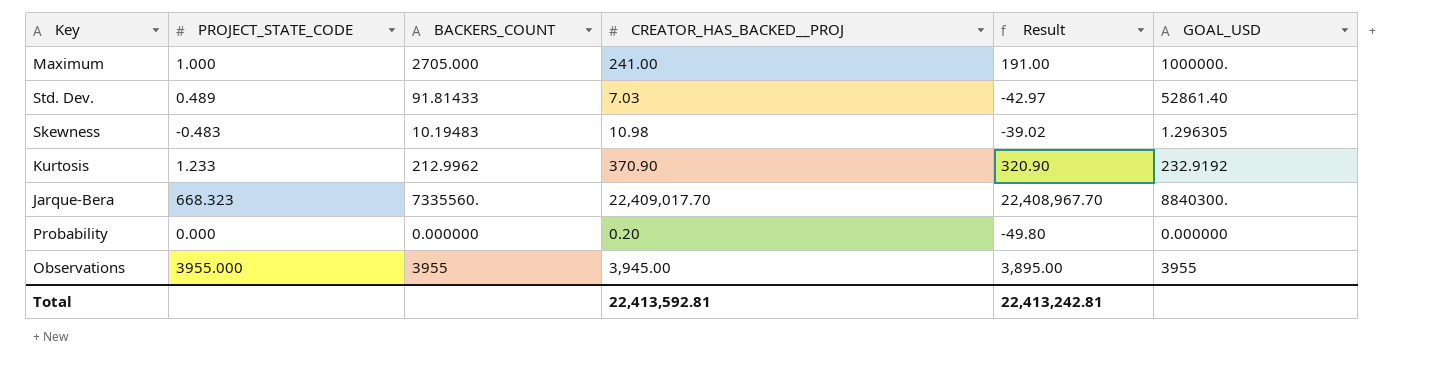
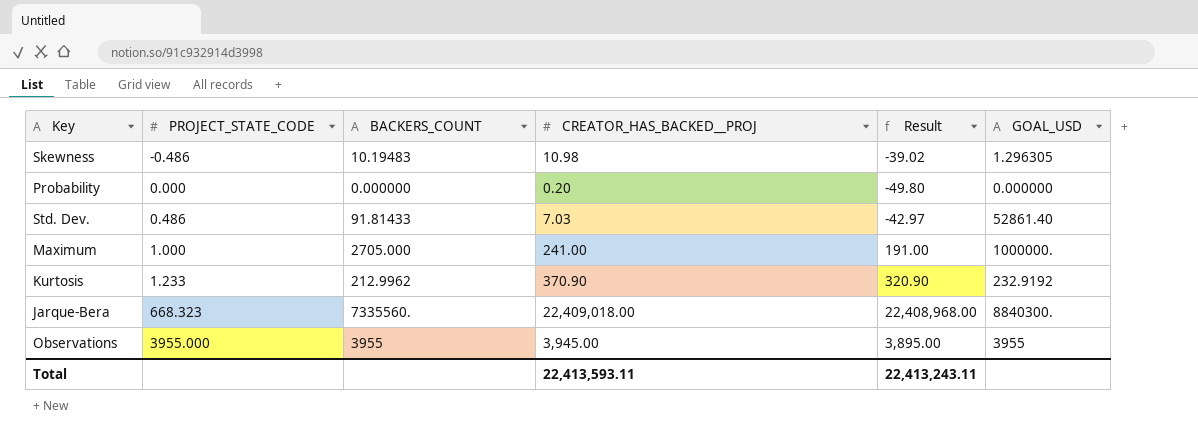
row order: none -> PROJECT_STATE_CODE ascending
Skewness | PROJECT_STATE_CODE: -0.483 -> -0.486
Std. Dev. | PROJECT_STATE_CODE: 0.489 -> 0.486
Jarque-Bera | CREATOR_HAS_BACKED__PROJ: 22,409,017.70 -> 22,409,018.00
Jarque-Bera | Result: 22,408,967.70 -> 22,408,968.00
Total | CREATOR_HAS_BACKED__PROJ: 22,413,592.81 -> 22,413,593.11
Total | Result: 22,413,242.81 -> 22,413,243.11

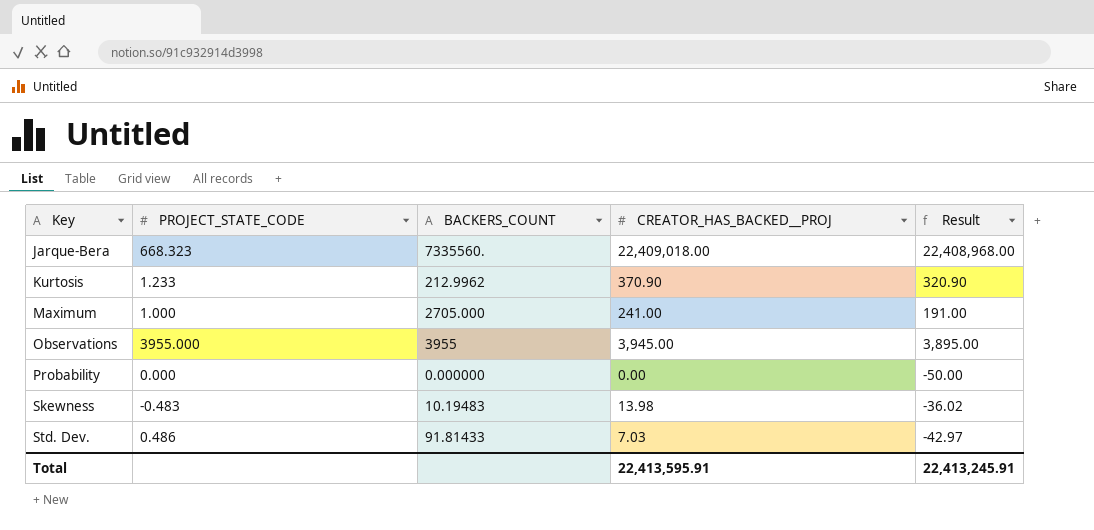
row order: PROJECT_STATE_CODE ascending -> Key ascending
column GOAL_USD | position: 6 -> none
Probability | CREATOR_HAS_BACKED__PROJ: 0.20 -> 0.00
Probability | Result: -49.80 -> -50.00
Skewness | PROJECT_STATE_CODE: -0.486 -> -0.483
Skewness | CREATOR_HAS_BACKED__PROJ: 10.98 -> 13.98
Skewness | Result: -39.02 -> -36.02
Total | CREATOR_HAS_BACKED__PROJ: 22,413,593.11 -> 22,413,595.91
Total | Result: 22,413,243.11 -> 22,413,245.91

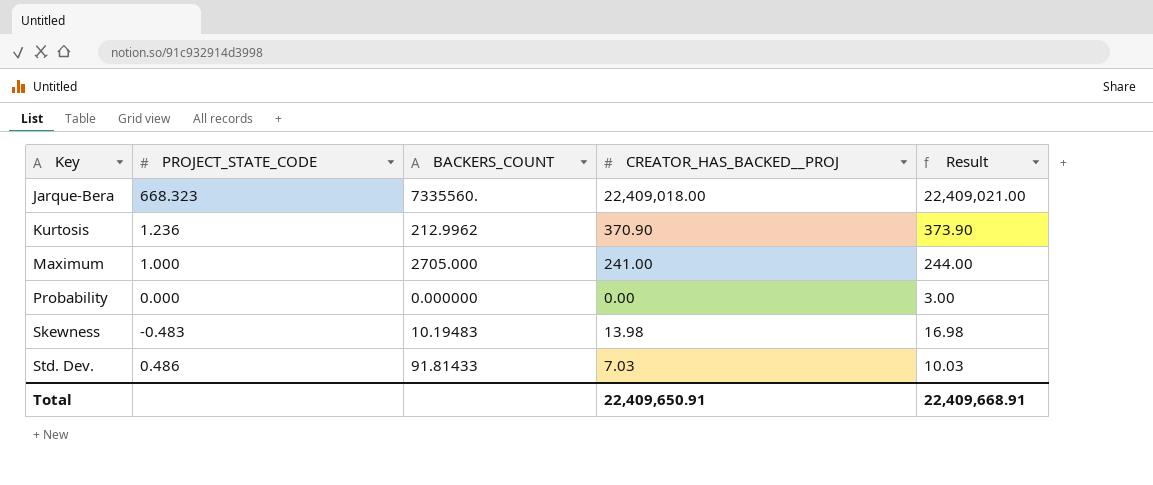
column Result | formula: [CREATOR_HAS_BACKED__PROJ] - 50 -> [CREATOR_HAS_BACKED__PROJ] + 3
row Observations: 3955.000 | 3955 | 3,945.00 | 3,895.00 -> none
Kurtosis | PROJECT_STATE_CODE: 1.233 -> 1.236
Total | CREATOR_HAS_BACKED__PROJ: 22,413,595.91 -> 22,409,650.91
Total | Result: 22,413,245.91 -> 22,409,668.91

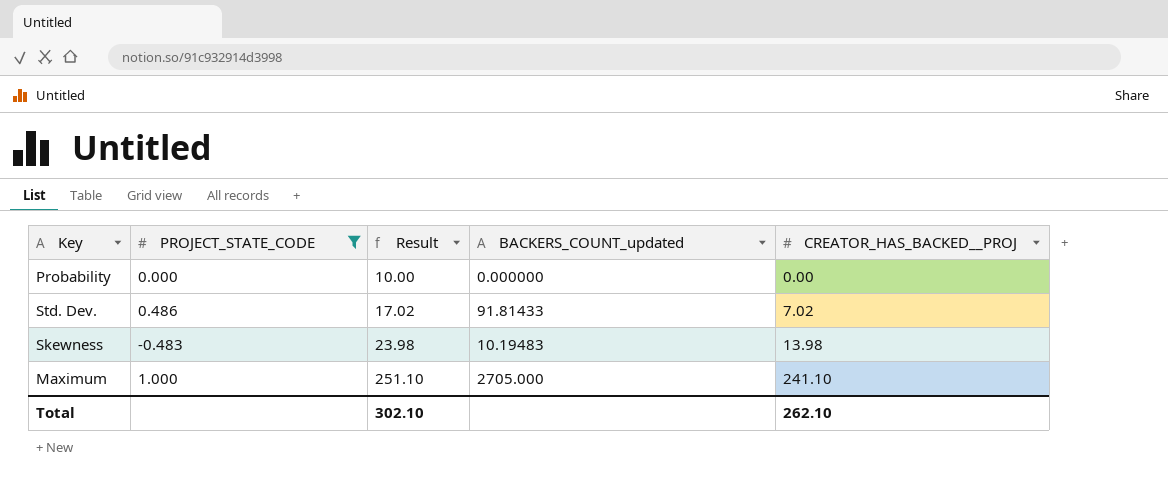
filter: none -> PROJECT_STATE_CODE <= 1.000
row order: Key ascending -> Result ascending
column Result | formula: [CREATOR_HAS_BACKED__PROJ] + 3 -> [CREATOR_HAS_BACKED__PROJ] + 10
column Result | position: 5 -> 3
column name: BACKERS_COUNT -> BACKERS_COUNT_updated
Std. Dev. | CREATOR_HAS_BACKED__PROJ: 7.03 -> 7.02
Maximum | CREATOR_HAS_BACKED__PROJ: 241.00 -> 241.10
Total | Result: 22,409,668.91 -> 302.10
Total | CREATOR_HAS_BACKED__PROJ: 22,409,650.91 -> 262.10

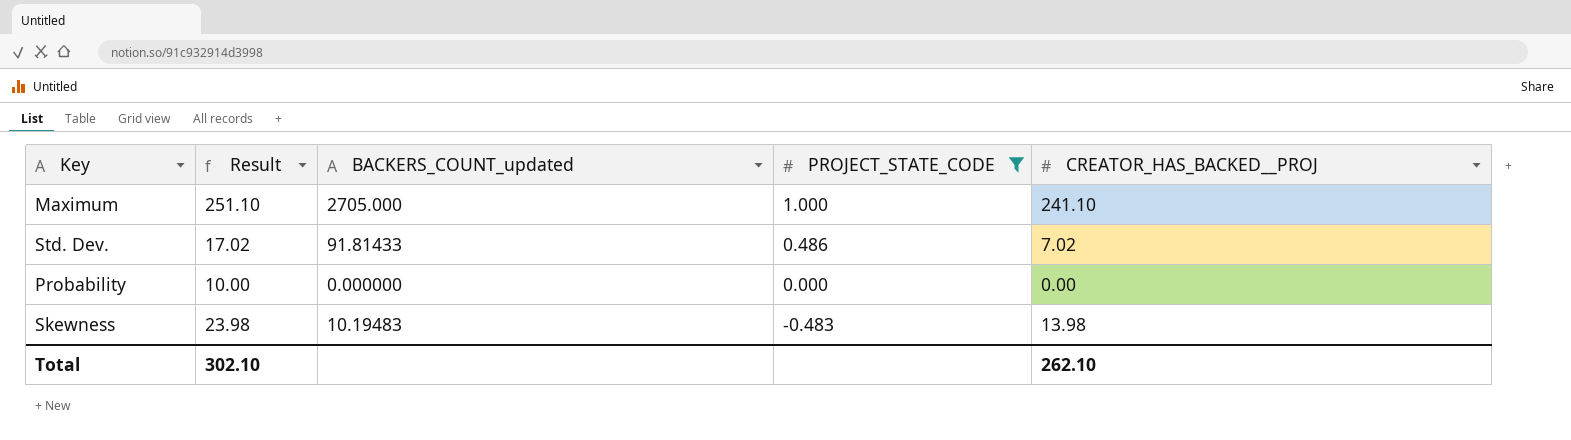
row order: Result ascending -> PROJECT_STATE_CODE descending
column PROJECT_STATE_CODE | position: 2 -> 4

